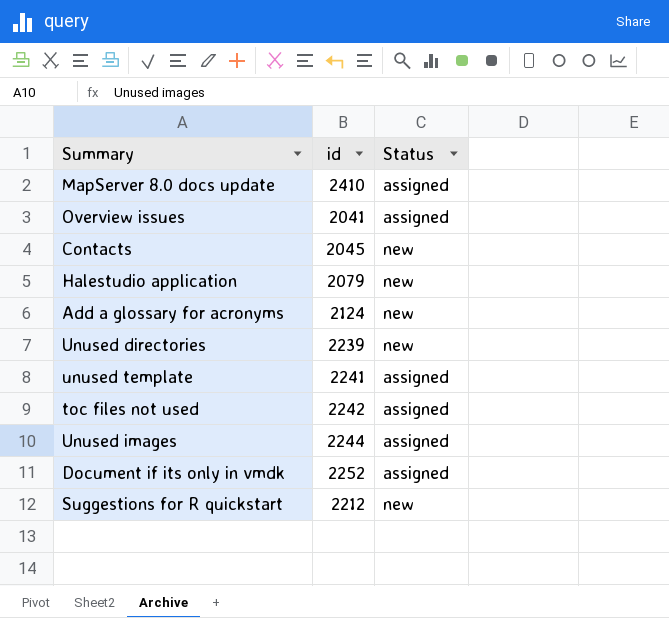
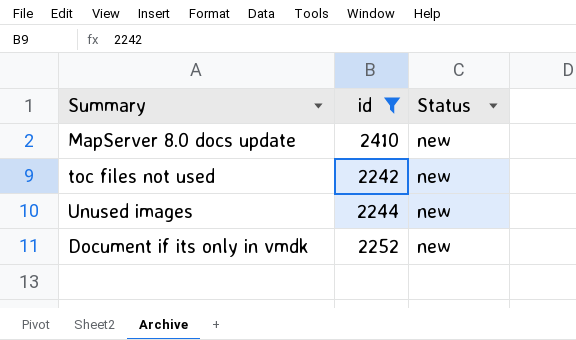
filter: none -> id >= 2242
MapServer 8.0 docs update | Status: assigned -> new
toc files not used | Status: assigned -> new
Unused images | Status: assigned -> new
Document if its only in vmdk | Status: assigned -> new

